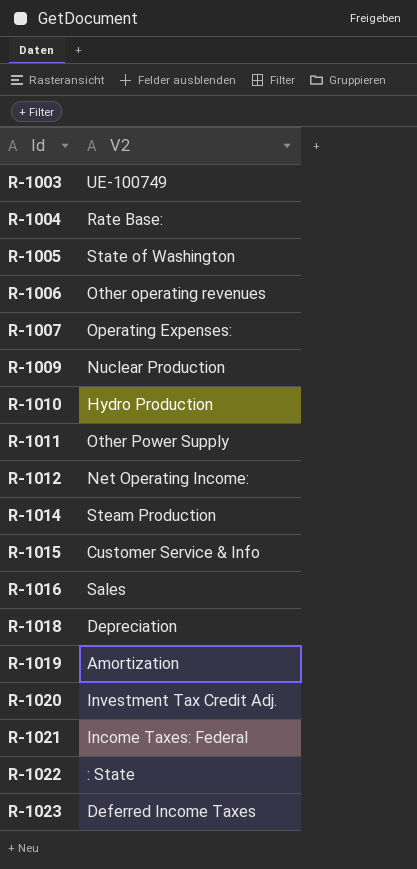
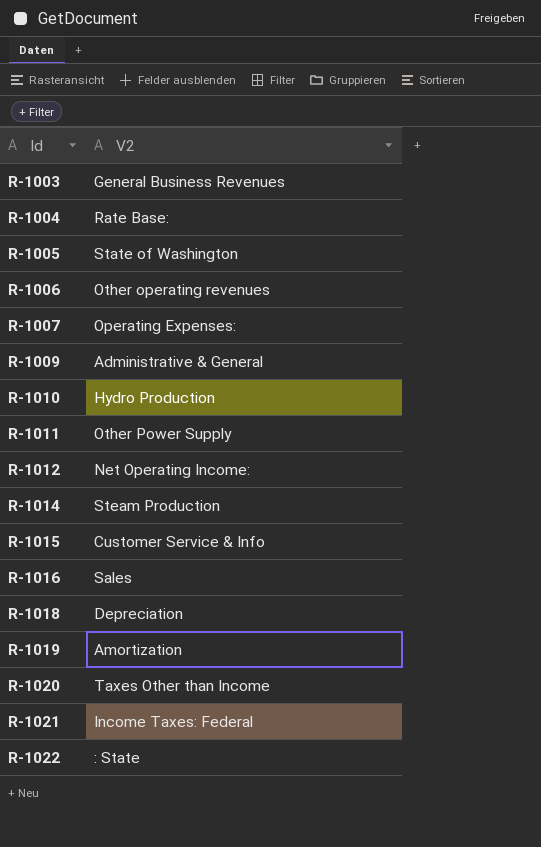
row R-1023: Deferred Income Taxes -> none
R-1003 | V2: UE-100749 -> General Business Revenues
R-1009 | V2: Nuclear Production -> Administrative & General
R-1020 | V2: Investment Tax Credit Adj. -> Taxes Other than Income

